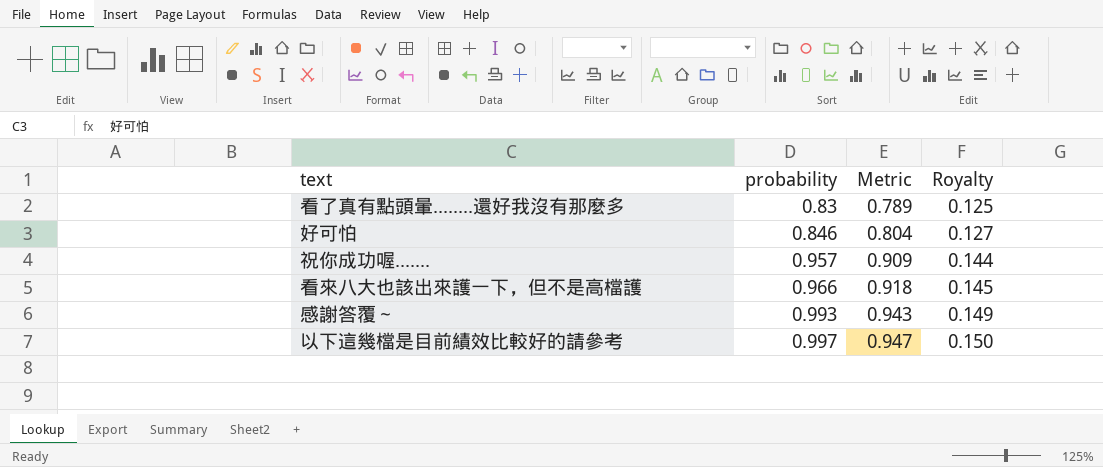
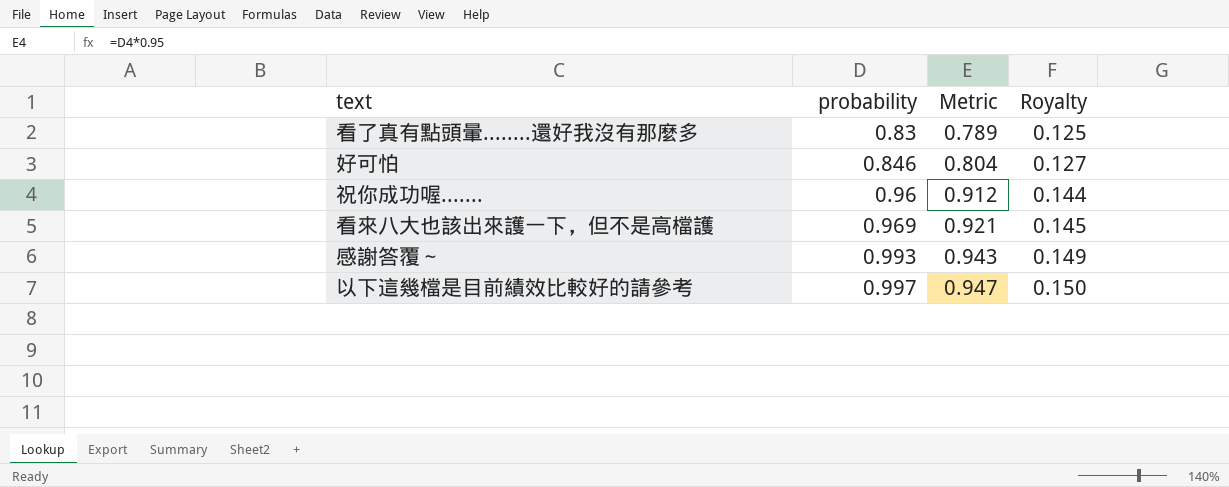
祝你成功喔....... | probability: 0.957 -> 0.96
祝你成功喔....... | Metric: 0.909 -> 0.912
看來八大也該出來護一下，但不是高檔護 | probability: 0.966 -> 0.969
看來八大也該出來護一下，但不是高檔護 | Metric: 0.918 -> 0.921

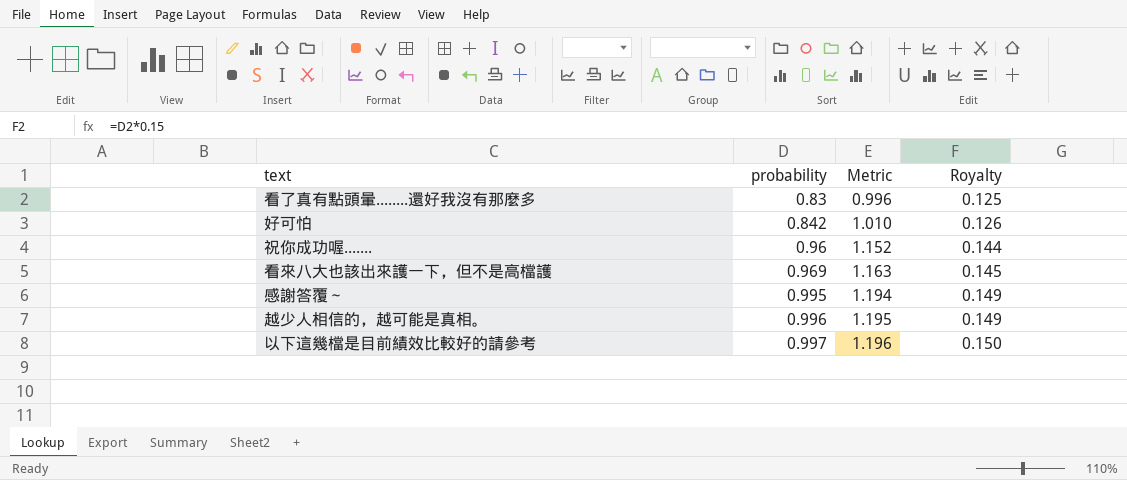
column Metric | formula: [probability] * 0.95 -> [probability] * 1.2
好可怕 | probability: 0.846 -> 0.842
好可怕 | Royalty: 0.127 -> 0.126
感謝答覆～ | probability: 0.993 -> 0.995
row 越少人相信的，越可能是真相。: none -> 0.996 | 1.195 | 0.149

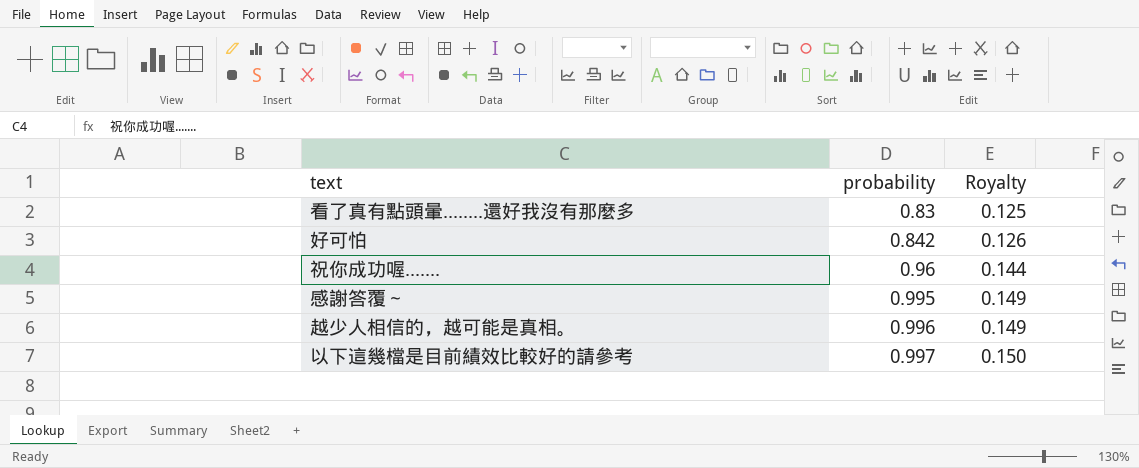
column Metric | formula: [probability] * 1.2 -> none
row 看來八大也該出來護一下，但不是高檔護: 0.969 | 1.163 | 0.145 -> none

